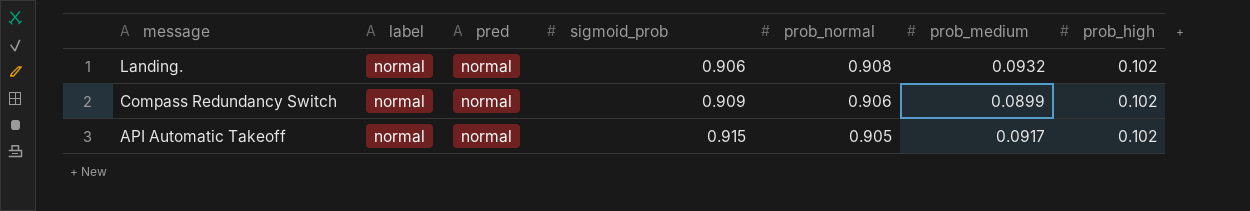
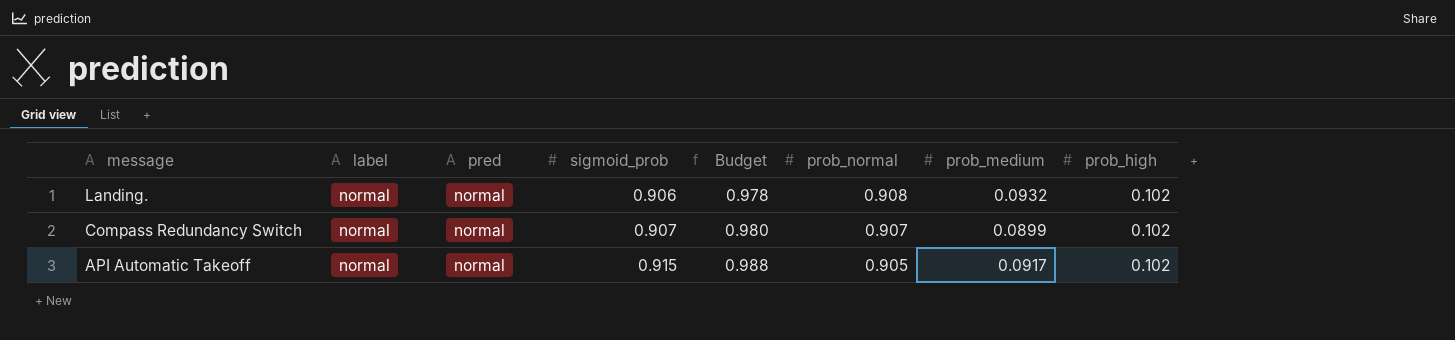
column Budget | formula: none -> [sigmoid_prob] * 1.08
Compass Redundancy Switch | sigmoid_prob: 0.909 -> 0.907
Compass Redundancy Switch | prob_normal: 0.906 -> 0.907

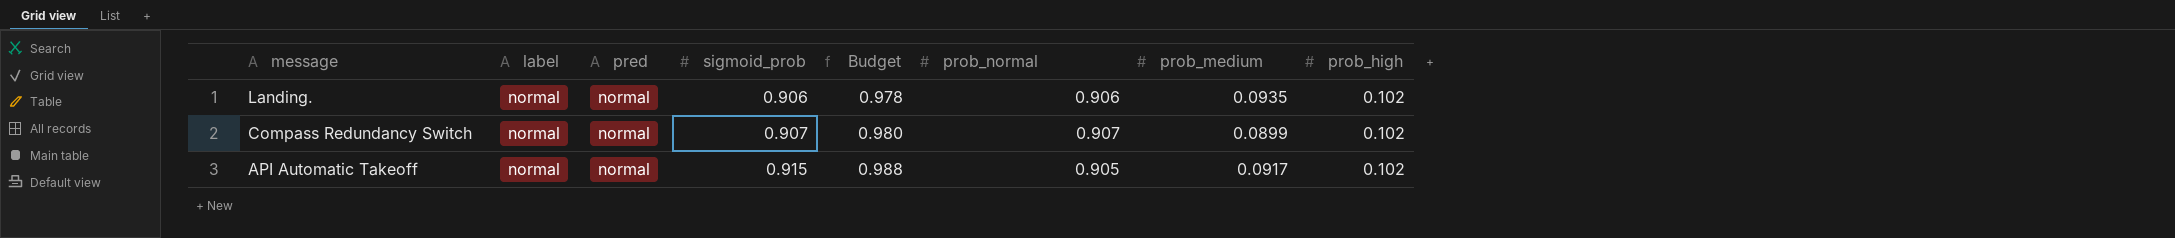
Landing. | prob_normal: 0.908 -> 0.906
Landing. | prob_medium: 0.0932 -> 0.0935

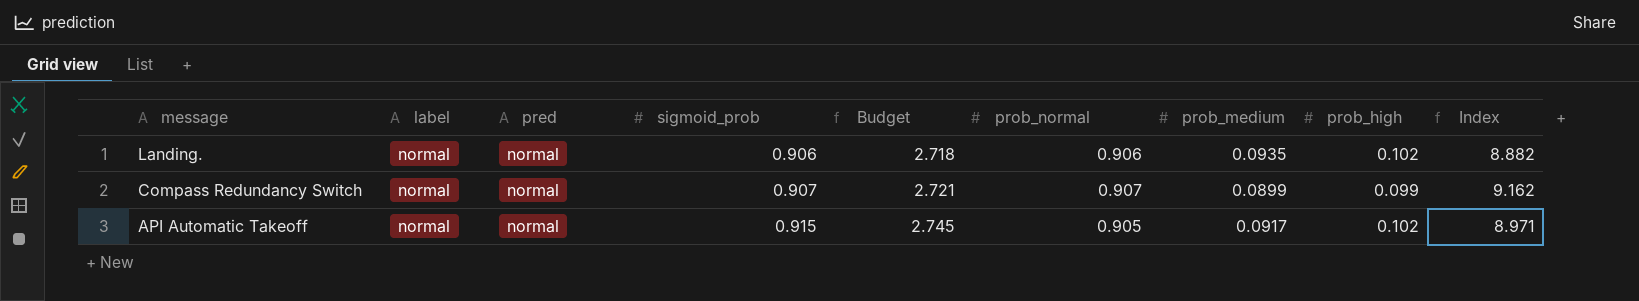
column Budget | formula: [sigmoid_prob] * 1.08 -> [sigmoid_prob] * 3
column Index | formula: none -> [sigmoid_prob] / [prob_high]
Compass Redundancy Switch | prob_high: 0.102 -> 0.099

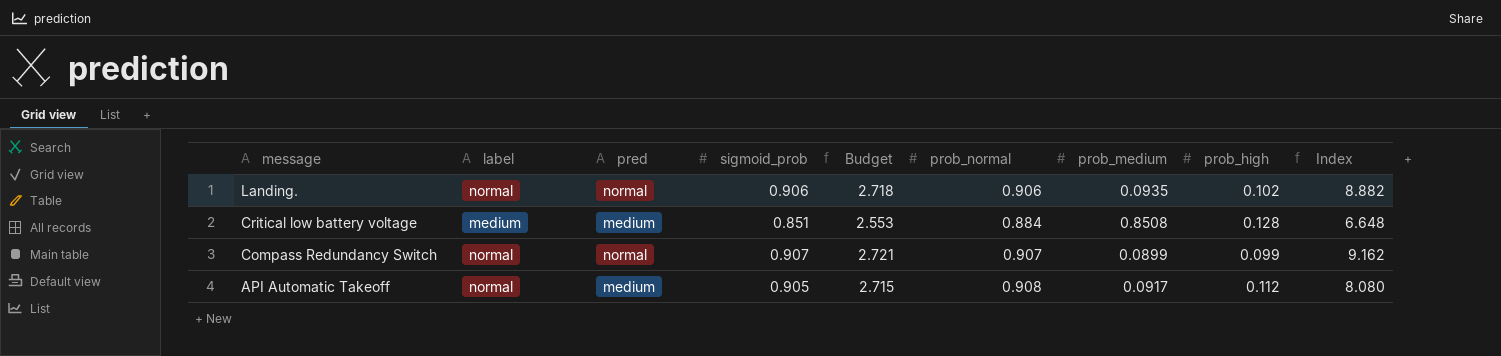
row Critical low battery voltage: none -> medium | medium | 0.851 | 2.553 | 0.884 | 0.8508 | 0.128 | 6.648
API Automatic Takeoff | pred: normal -> medium
API Automatic Takeoff | sigmoid_prob: 0.915 -> 0.905
API Automatic Takeoff | Budget: 2.745 -> 2.715
API Automatic Takeoff | prob_normal: 0.905 -> 0.908
API Automatic Takeoff | prob_high: 0.102 -> 0.112
API Automatic Takeoff | Index: 8.971 -> 8.080

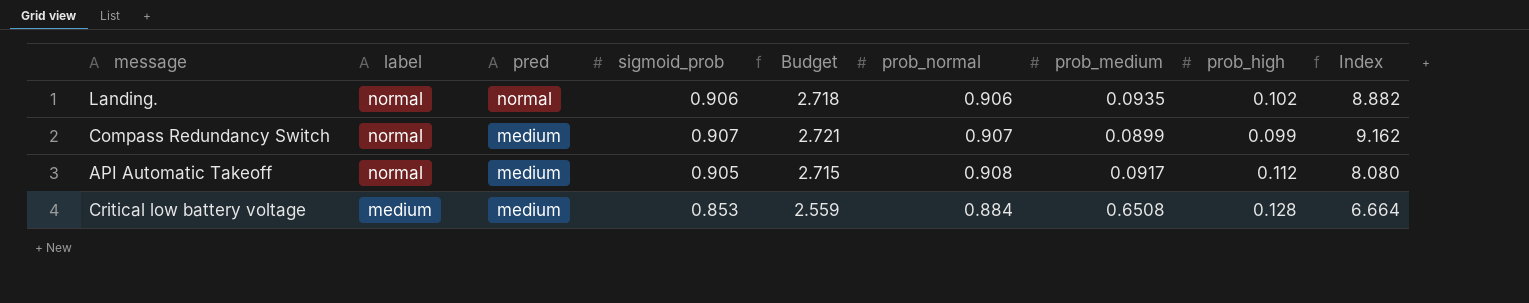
row order: message descending -> label descending
Compass Redundancy Switch | pred: normal -> medium
Critical low battery voltage | sigmoid_prob: 0.851 -> 0.853
Critical low battery voltage | Budget: 2.553 -> 2.559
Critical low battery voltage | prob_medium: 0.8508 -> 0.6508
Critical low battery voltage | Index: 6.648 -> 6.664

